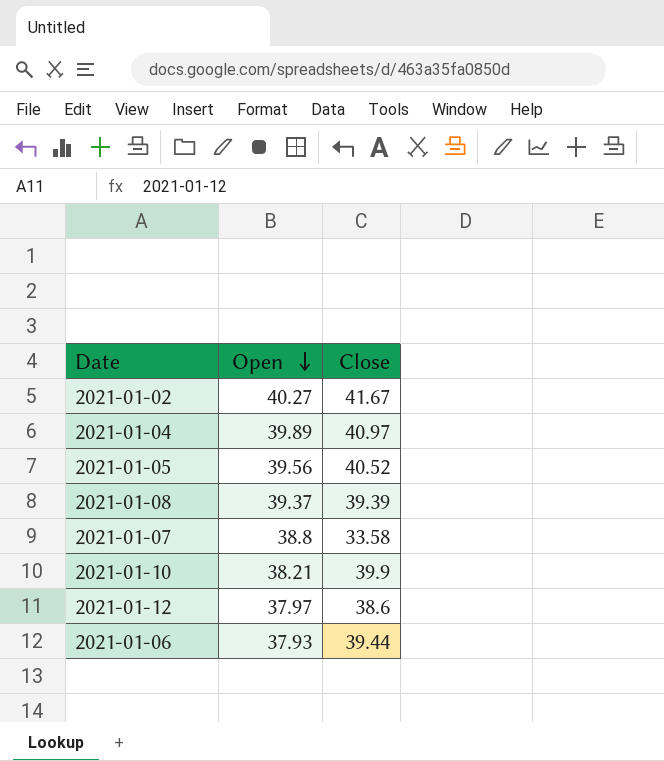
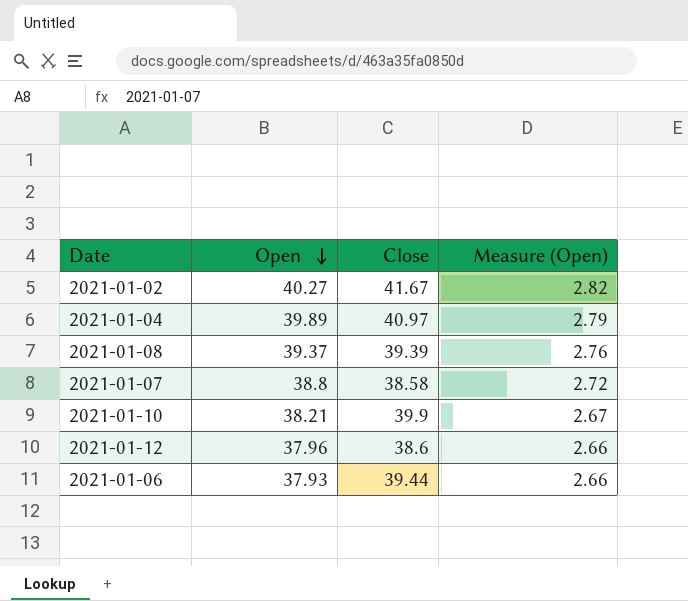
column Measure (Open) | formula: none -> [Open] * 0.07
row 2021-01-05: 39.56 | 40.52 -> none
2021-01-07 | Close: 33.58 -> 38.58
2021-01-12 | Open: 37.97 -> 37.96

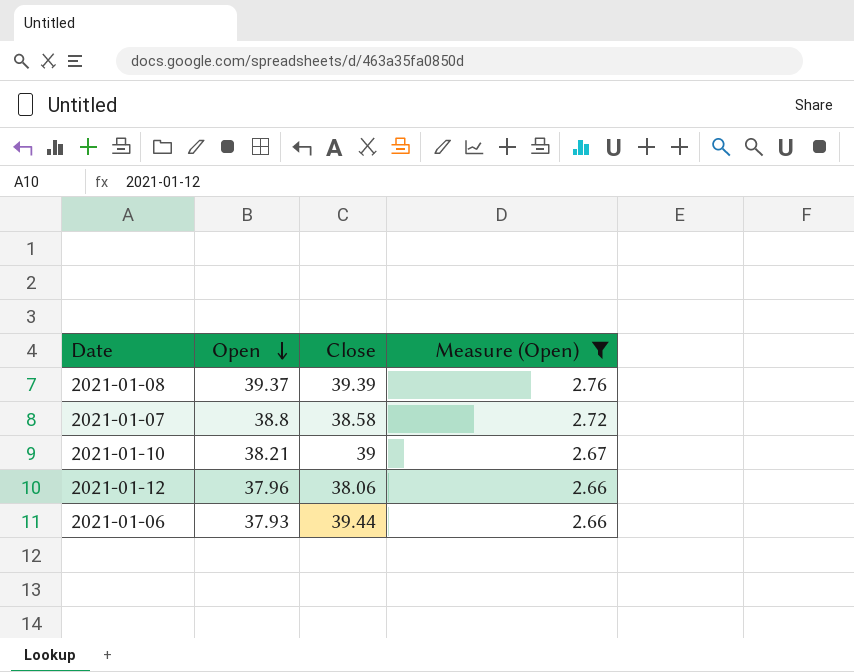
filter: none -> Measure (Open) <= 2.76
2021-01-10 | Close: 39.9 -> 39
2021-01-12 | Close: 38.6 -> 38.06

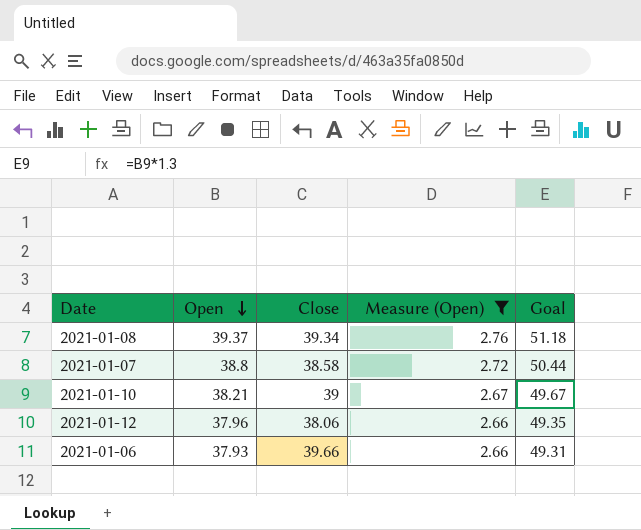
column Goal | formula: none -> [Open] * 1.3
2021-01-08 | Close: 39.39 -> 39.34
2021-01-06 | Close: 39.44 -> 39.66

